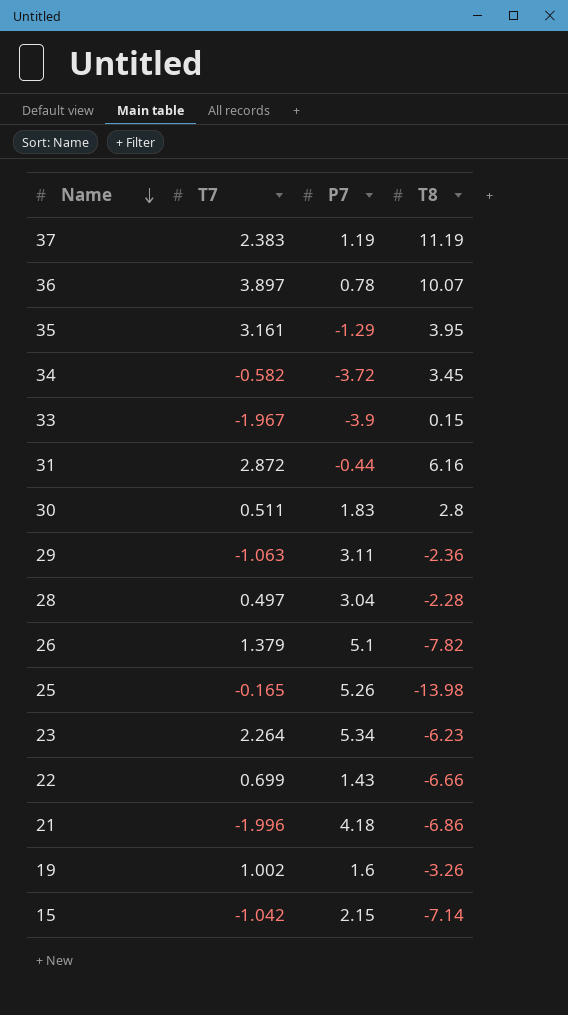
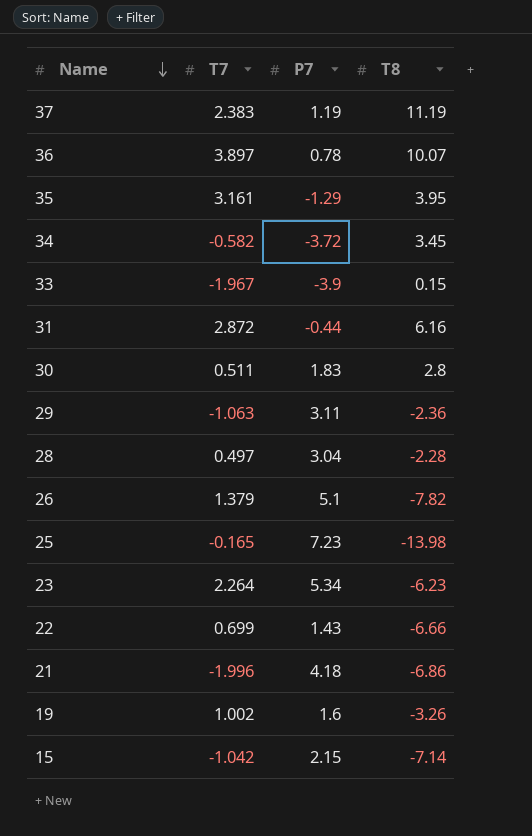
25 | P7: 5.26 -> 7.23

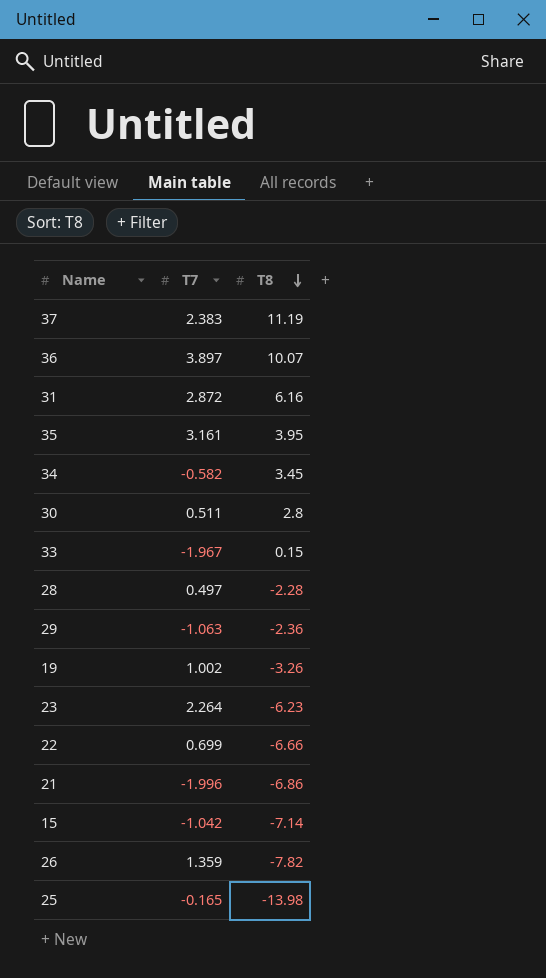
row order: Name descending -> T8 descending
column P7 | position: 3 -> none
26 | T7: 1.379 -> 1.359

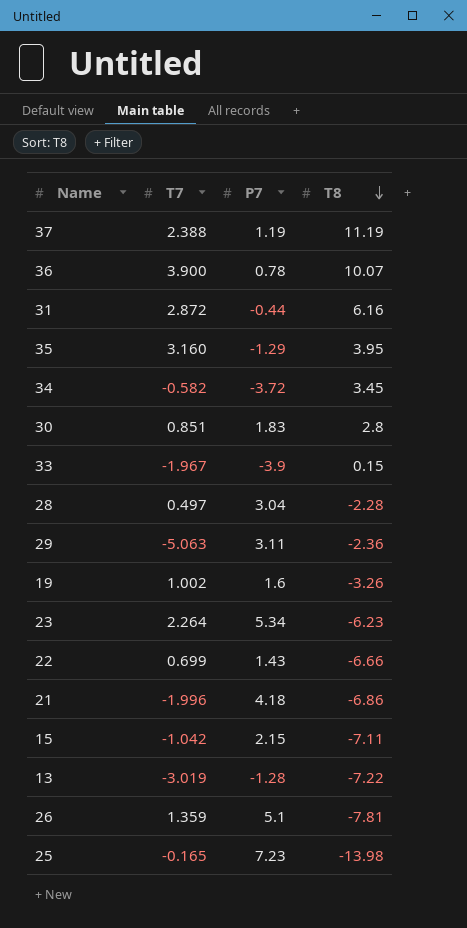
column P7 | position: none -> 3
37 | T7: 2.383 -> 2.388
36 | T7: 3.897 -> 3.900
35 | T7: 3.161 -> 3.160
30 | T7: 0.511 -> 0.851
29 | T7: -1.063 -> -5.063
15 | T8: -7.14 -> -7.11
row 13: none -> -3.019 | -1.28 | -7.22
26 | T8: -7.82 -> -7.81

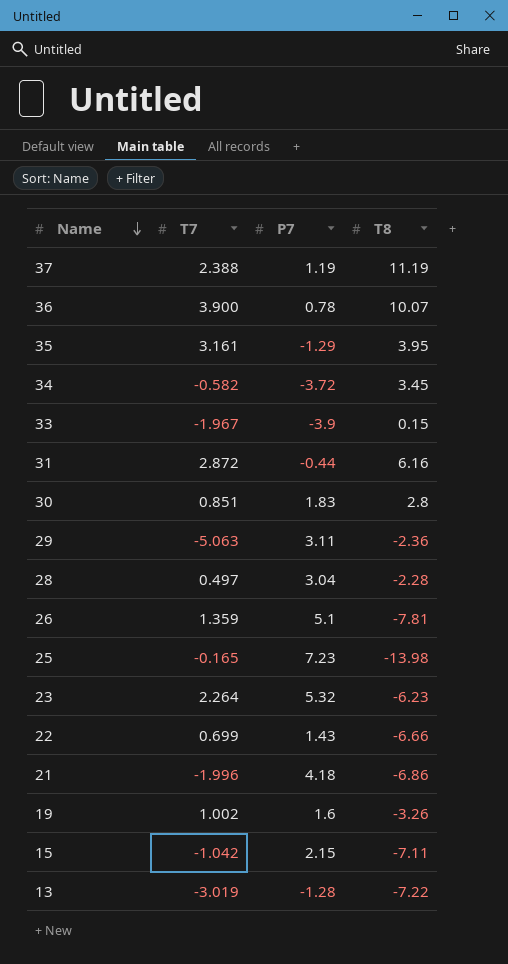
row order: T8 descending -> Name descending
35 | T7: 3.160 -> 3.161
23 | P7: 5.34 -> 5.32

